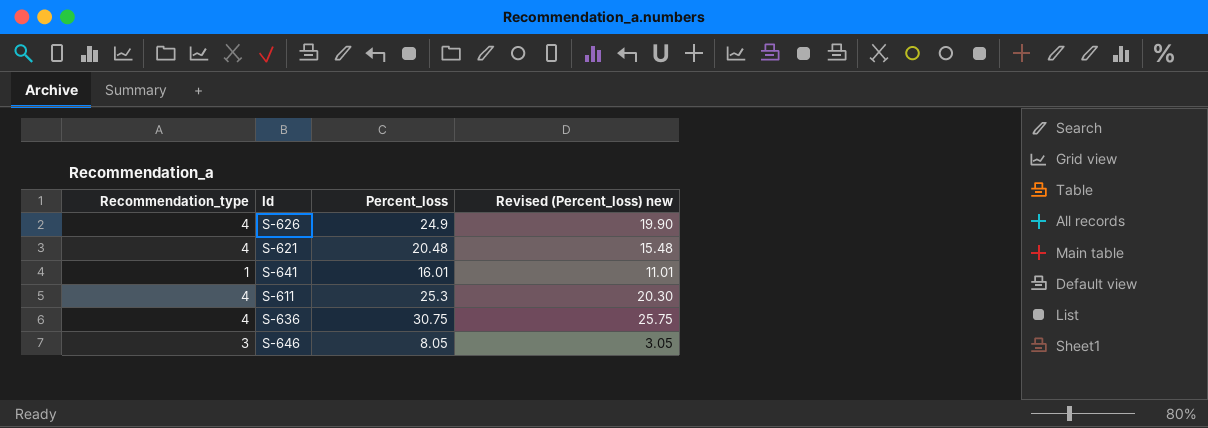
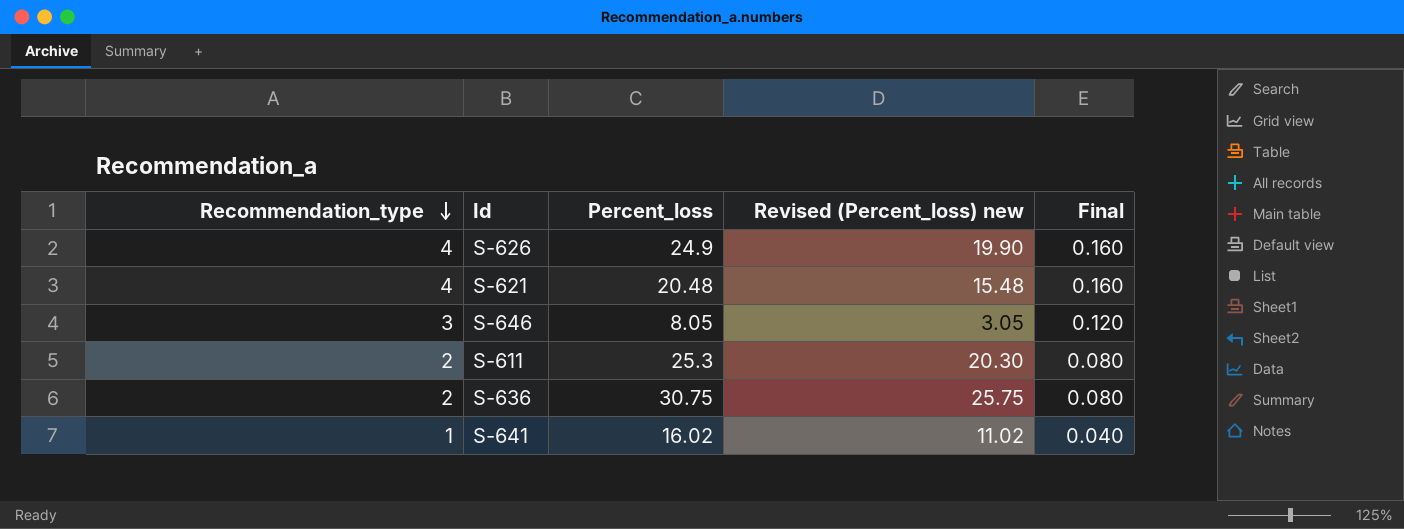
row order: none -> Recommendation_type descending
column Final | formula: none -> [Recommendation_type] * 0.04
S-611 | Recommendation_type: 4 -> 2
S-636 | Recommendation_type: 4 -> 2
S-641 | Percent_loss: 16.01 -> 16.02
S-641 | Revised (Percent_loss) new: 11.01 -> 11.02

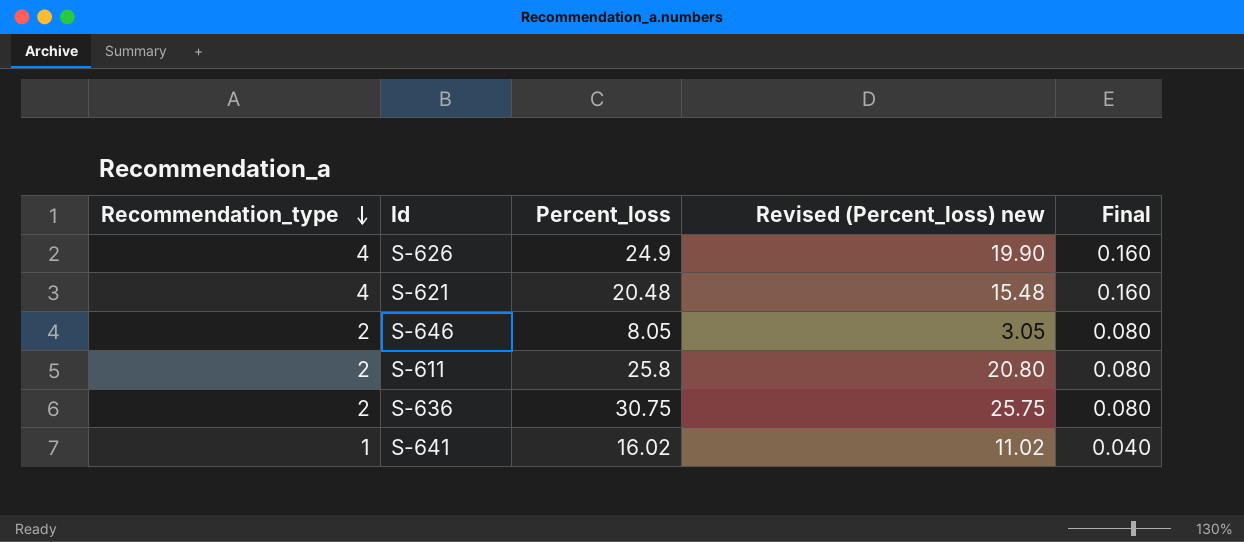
S-646 | Recommendation_type: 3 -> 2
S-646 | Final: 0.120 -> 0.080
S-611 | Percent_loss: 25.3 -> 25.8
S-611 | Revised (Percent_loss) new: 20.30 -> 20.80

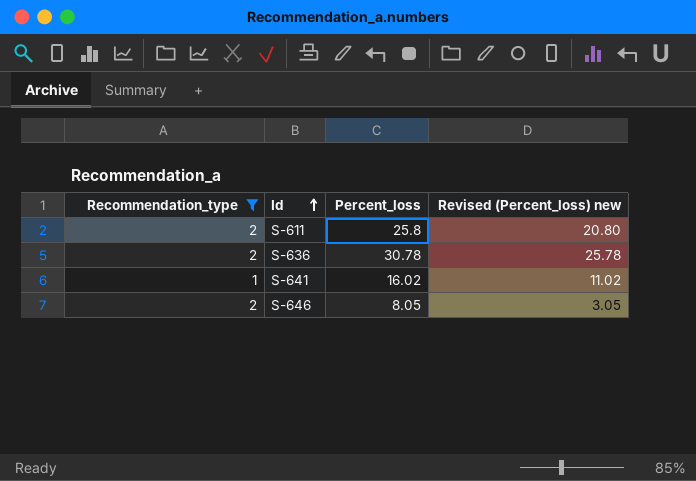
filter: none -> Recommendation_type != 4
row order: Recommendation_type descending -> Id ascending
column Final | formula: [Recommendation_type] * 0.04 -> none
S-636 | Percent_loss: 30.75 -> 30.78
S-636 | Revised (Percent_loss) new: 25.75 -> 25.78

